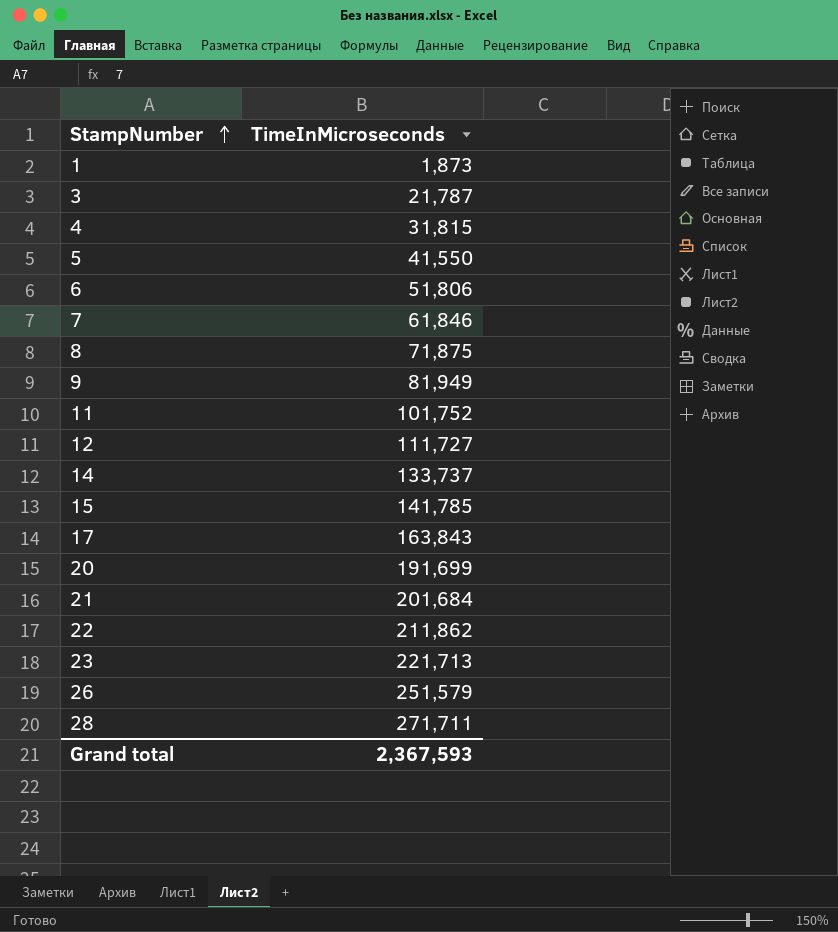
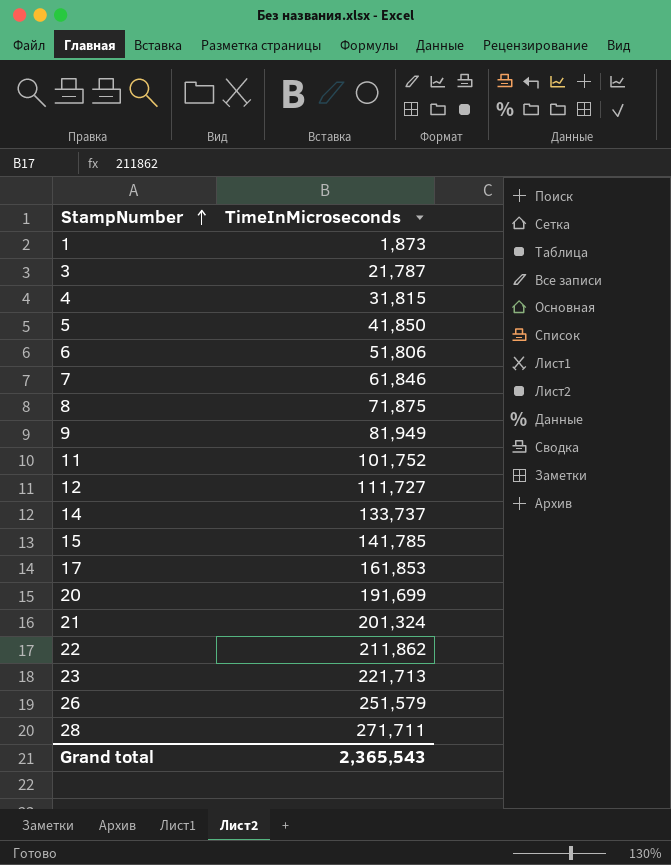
5 | TimeInMicroseconds: 41,550 -> 41,850
17 | TimeInMicroseconds: 163,843 -> 161,853
21 | TimeInMicroseconds: 201,684 -> 201,324
Grand total | TimeInMicroseconds: 2,367,593 -> 2,365,543

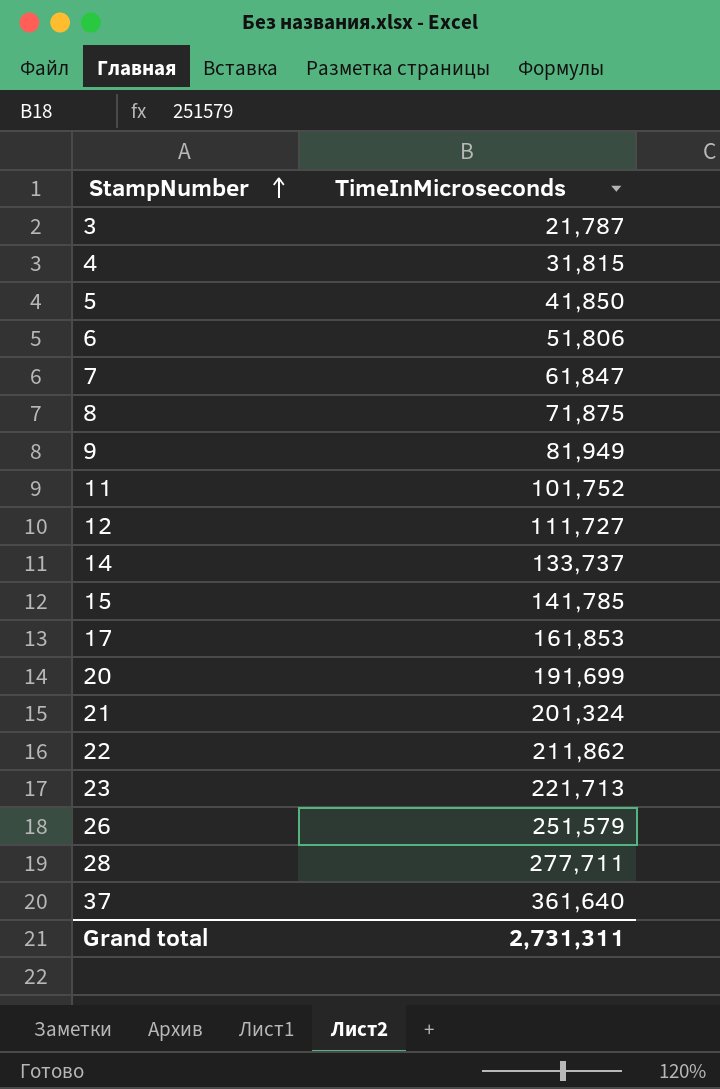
row 1: 1,873 -> none
7 | TimeInMicroseconds: 61,846 -> 61,847
28 | TimeInMicroseconds: 271,711 -> 277,711
row 37: none -> 361,640
Grand total | TimeInMicroseconds: 2,365,543 -> 2,731,311

